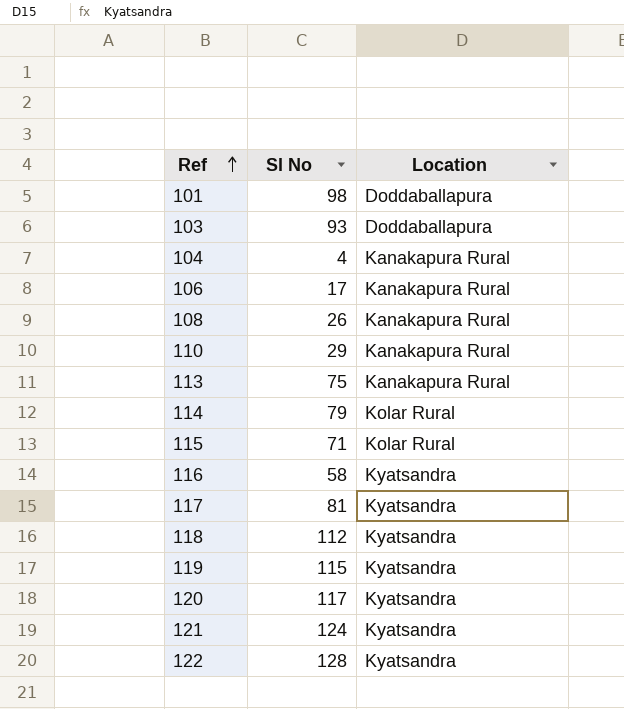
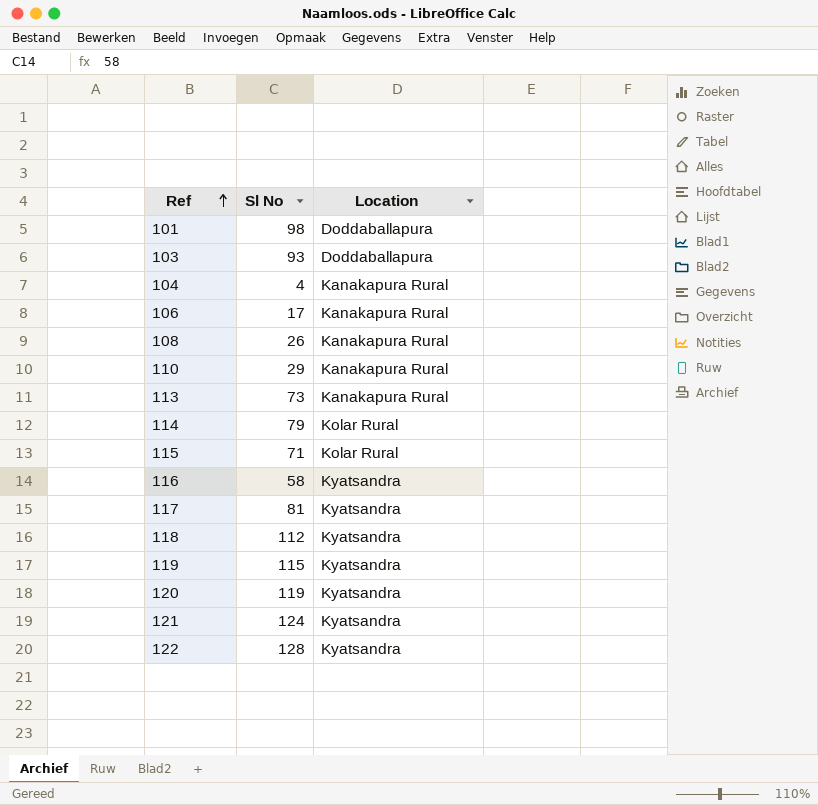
113 | Sl No: 75 -> 73
120 | Sl No: 117 -> 119

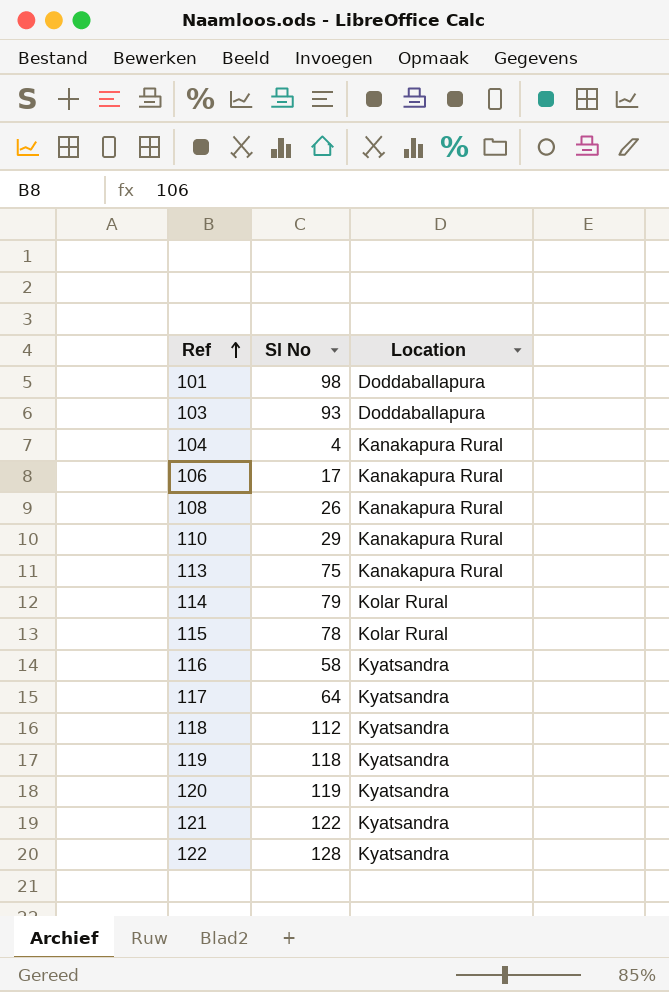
113 | Sl No: 73 -> 75
115 | Sl No: 71 -> 78
117 | Sl No: 81 -> 64
119 | Sl No: 115 -> 118
121 | Sl No: 124 -> 122

